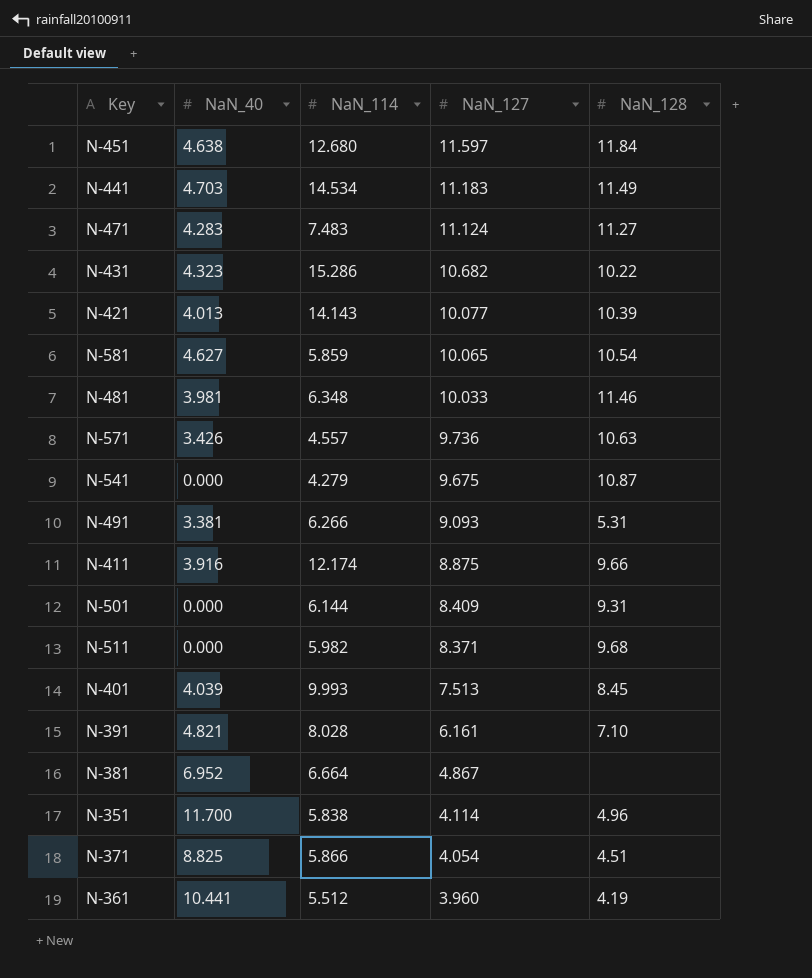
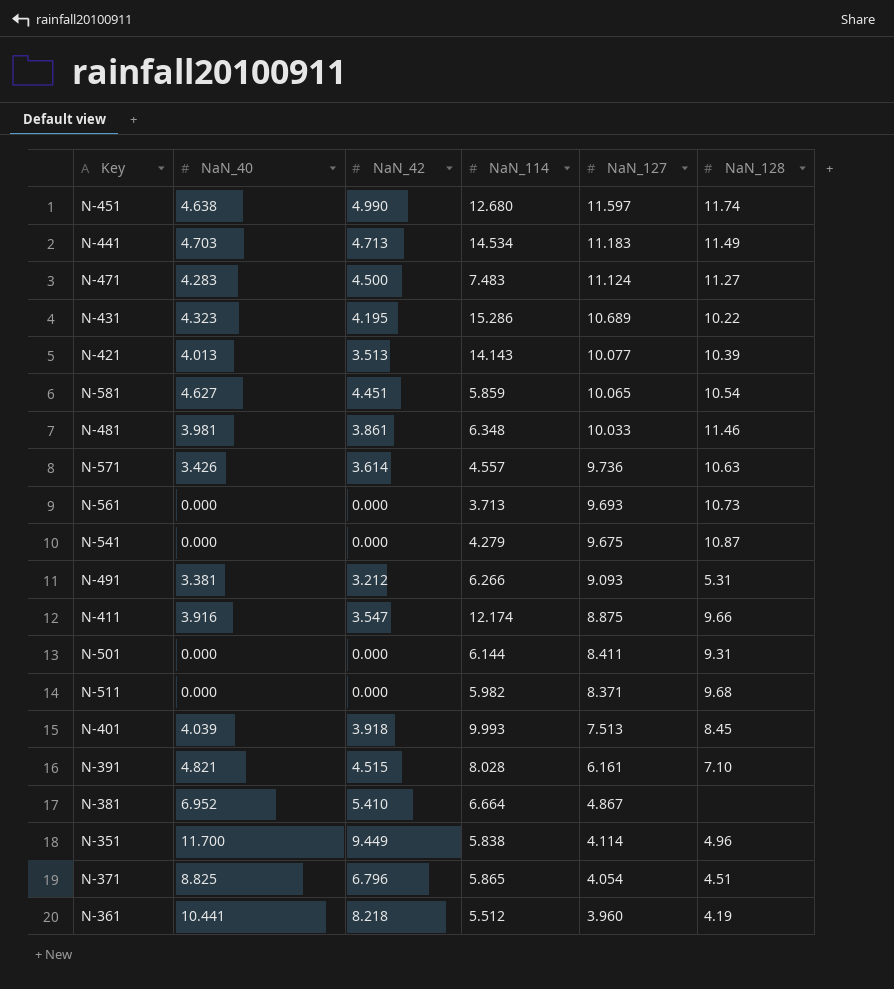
column NaN_42 | position: none -> 3
N-451 | NaN_128: 11.84 -> 11.74
N-431 | NaN_127: 10.682 -> 10.689
row N-561: none -> 0.000 | 0.000 | 3.713 | 9.693 | 10.73
N-501 | NaN_127: 8.409 -> 8.411
N-371 | NaN_114: 5.866 -> 5.865

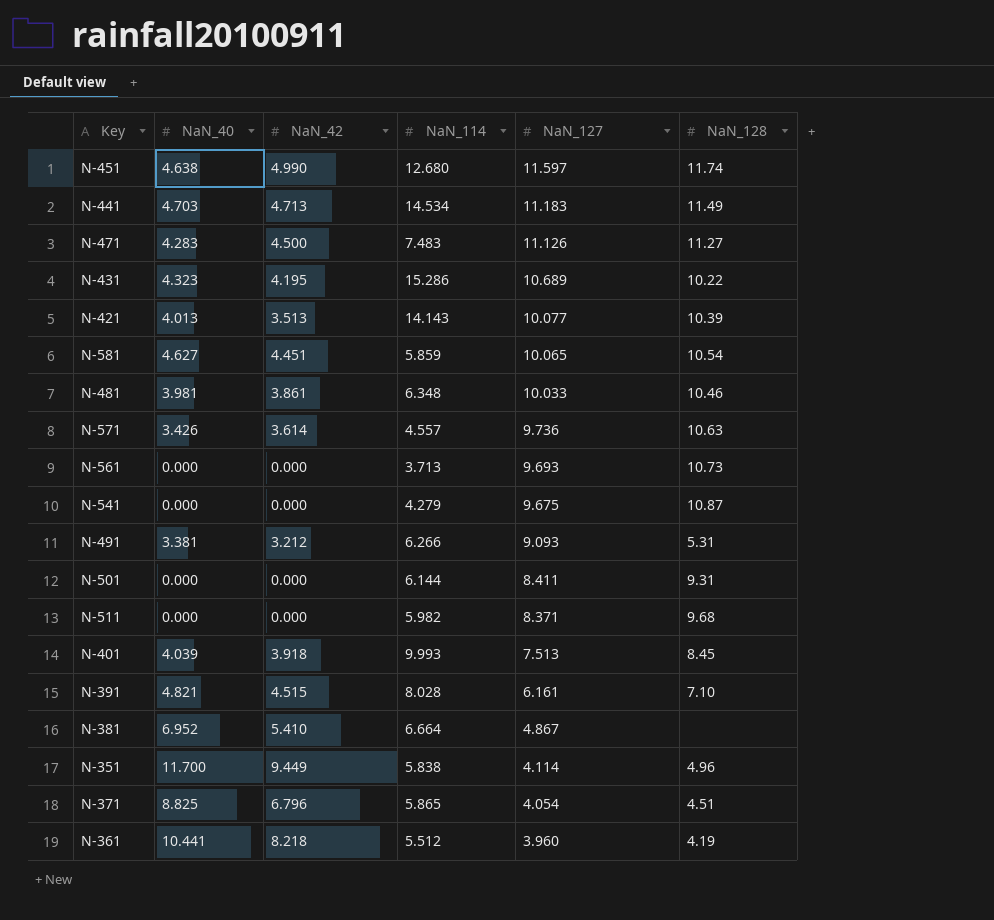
row N-411: 3.916 | 3.547 | 12.174 | 8.875 | 9.66 -> none
N-471 | NaN_127: 11.124 -> 11.126
N-481 | NaN_128: 11.46 -> 10.46

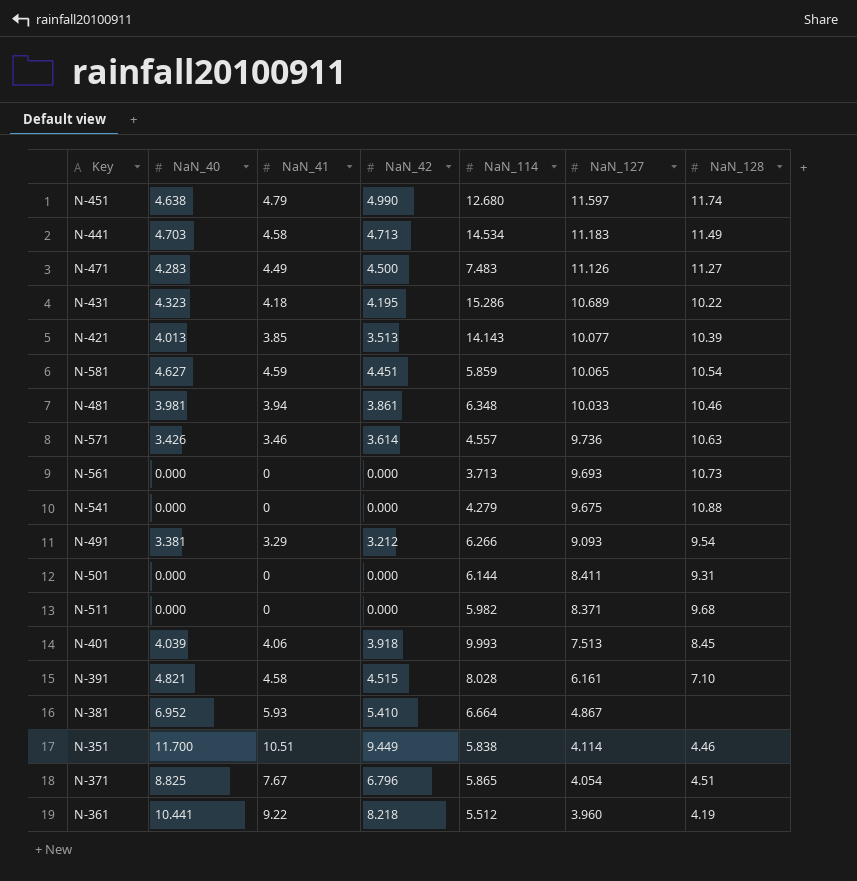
column NaN_41 | position: none -> 3
N-541 | NaN_128: 10.87 -> 10.88
N-491 | NaN_128: 5.31 -> 9.54
N-351 | NaN_128: 4.96 -> 4.46

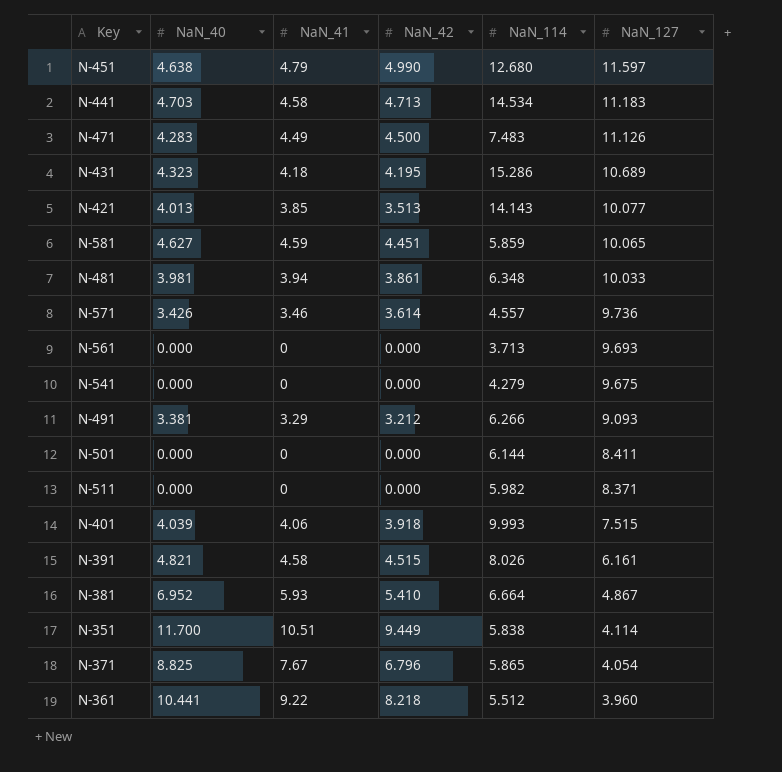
column NaN_128 | position: 7 -> none
N-401 | NaN_127: 7.513 -> 7.515
N-391 | NaN_114: 8.028 -> 8.026

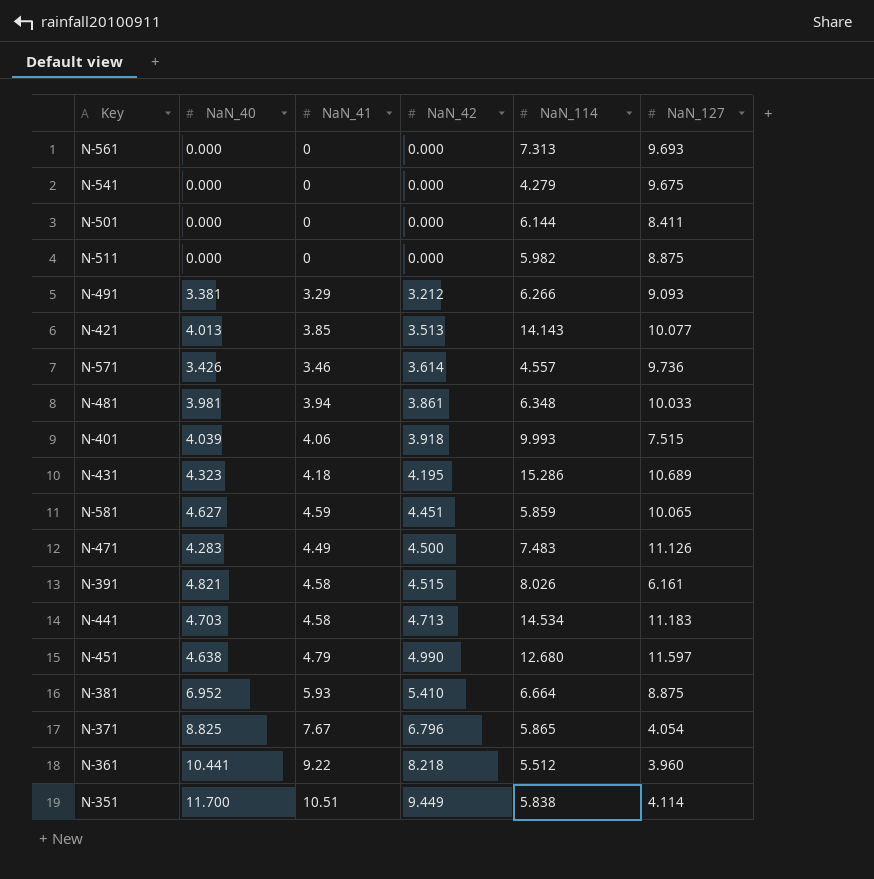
row order: NaN_127 descending -> NaN_42 ascending
N-561 | NaN_114: 3.713 -> 7.313
N-511 | NaN_127: 8.371 -> 8.875
N-381 | NaN_127: 4.867 -> 8.875

